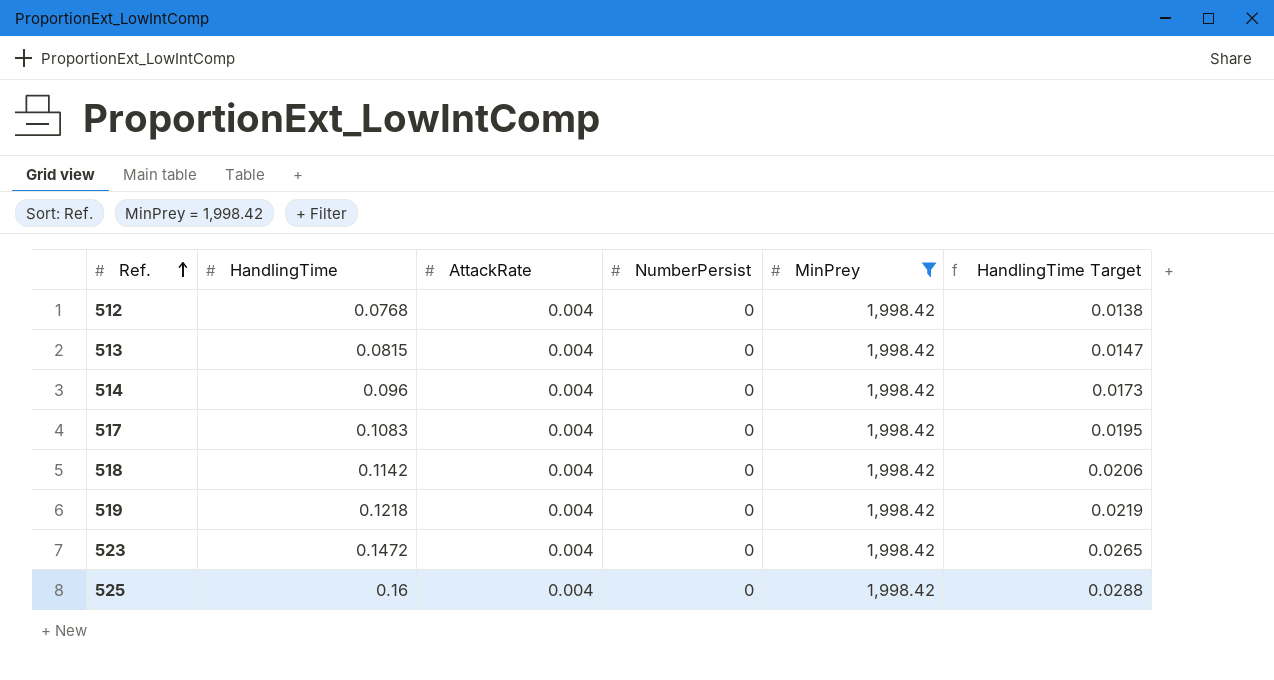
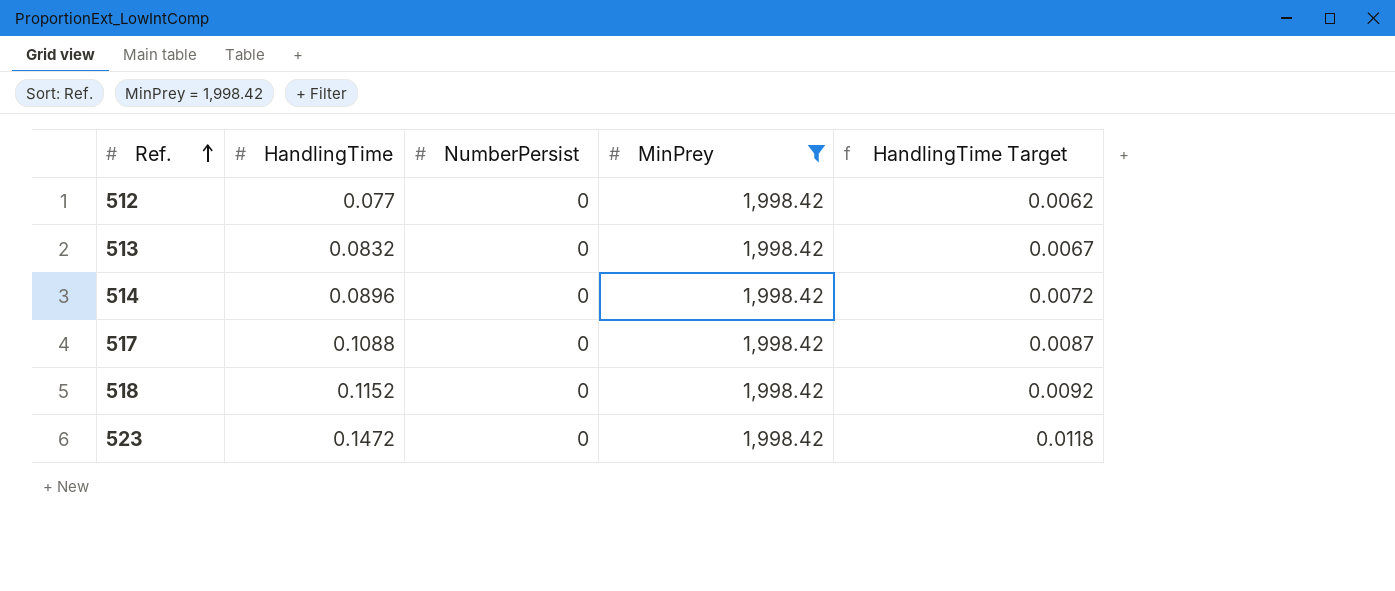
column AttackRate | position: 3 -> none
column HandlingTime Target | formula: [HandlingTime] * 0.18 -> [HandlingTime] * 0.08
row 519: 0.1218 | 0.004 | 0 | 1,998.42 | 0.0219 -> none
row 525: 0.16 | 0.004 | 0 | 1,998.42 | 0.0288 -> none
512 | HandlingTime: 0.0768 -> 0.077
513 | HandlingTime: 0.0815 -> 0.0832
514 | HandlingTime: 0.096 -> 0.0896
517 | HandlingTime: 0.1083 -> 0.1088
518 | HandlingTime: 0.1142 -> 0.1152

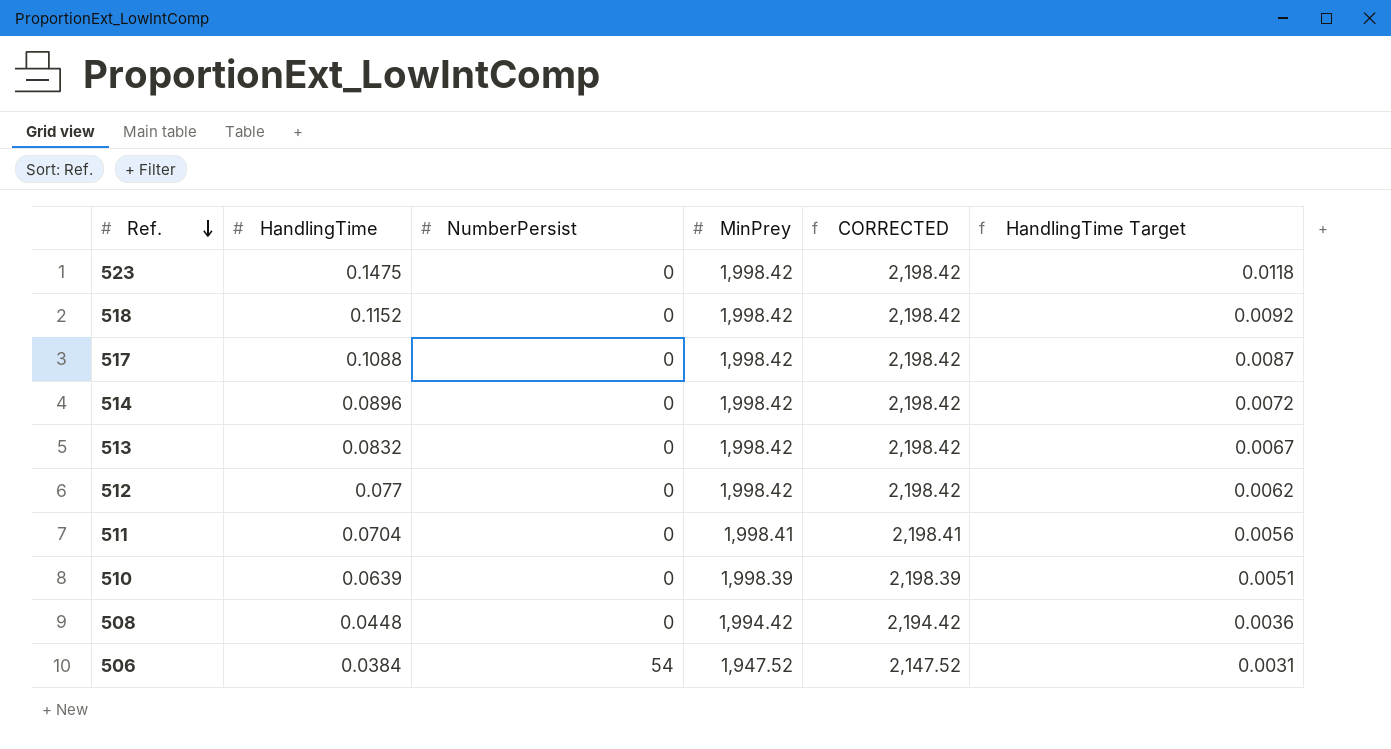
filter: MinPrey = 1,998.42 -> none
row order: Ref. ascending -> Ref. descending
column CORRECTED | formula: none -> [MinPrey] + 200
523 | HandlingTime: 0.1472 -> 0.1475

